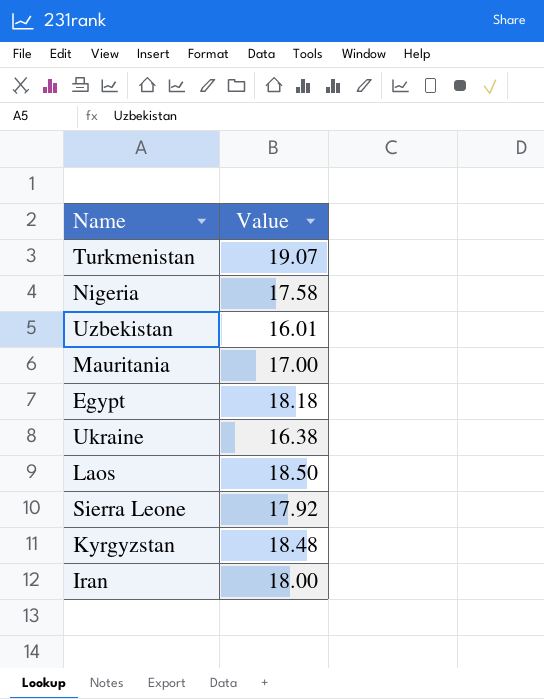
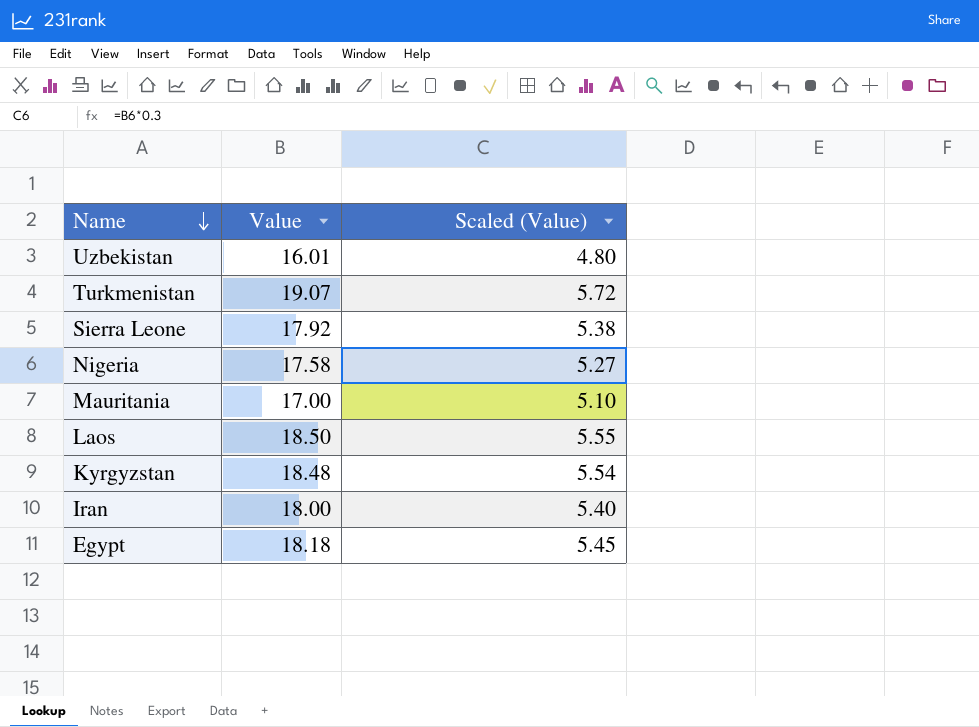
row order: none -> Name descending
column Scaled (Value) | formula: none -> [Value] * 0.3
row Ukraine: 16.38 -> none

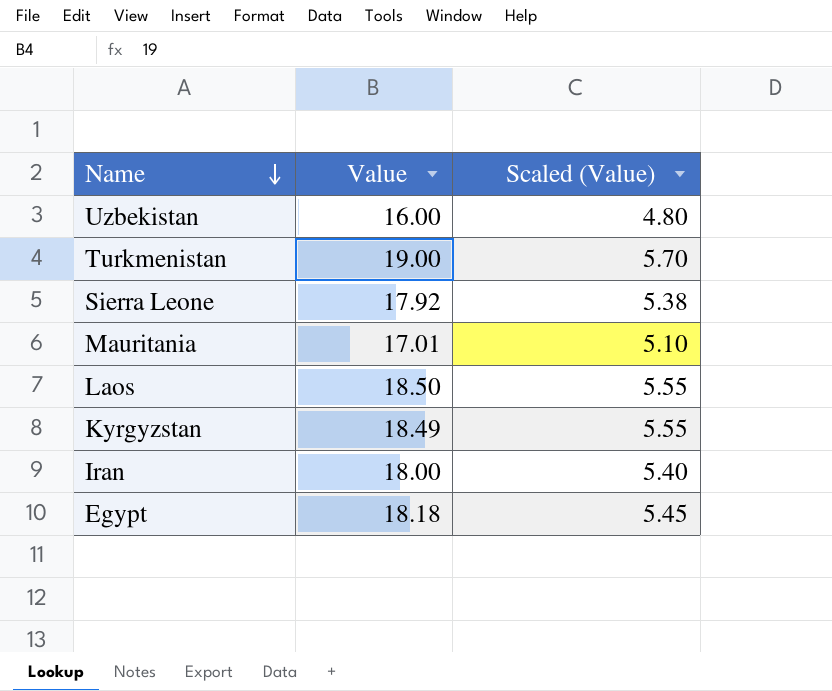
row Nigeria: 17.58 | 5.27 -> none
Uzbekistan | Value: 16.01 -> 16.00
Turkmenistan | Value: 19.07 -> 19.00
Turkmenistan | Scaled (Value): 5.72 -> 5.70
Mauritania | Value: 17.00 -> 17.01
Kyrgyzstan | Value: 18.48 -> 18.49
Kyrgyzstan | Scaled (Value): 5.54 -> 5.55

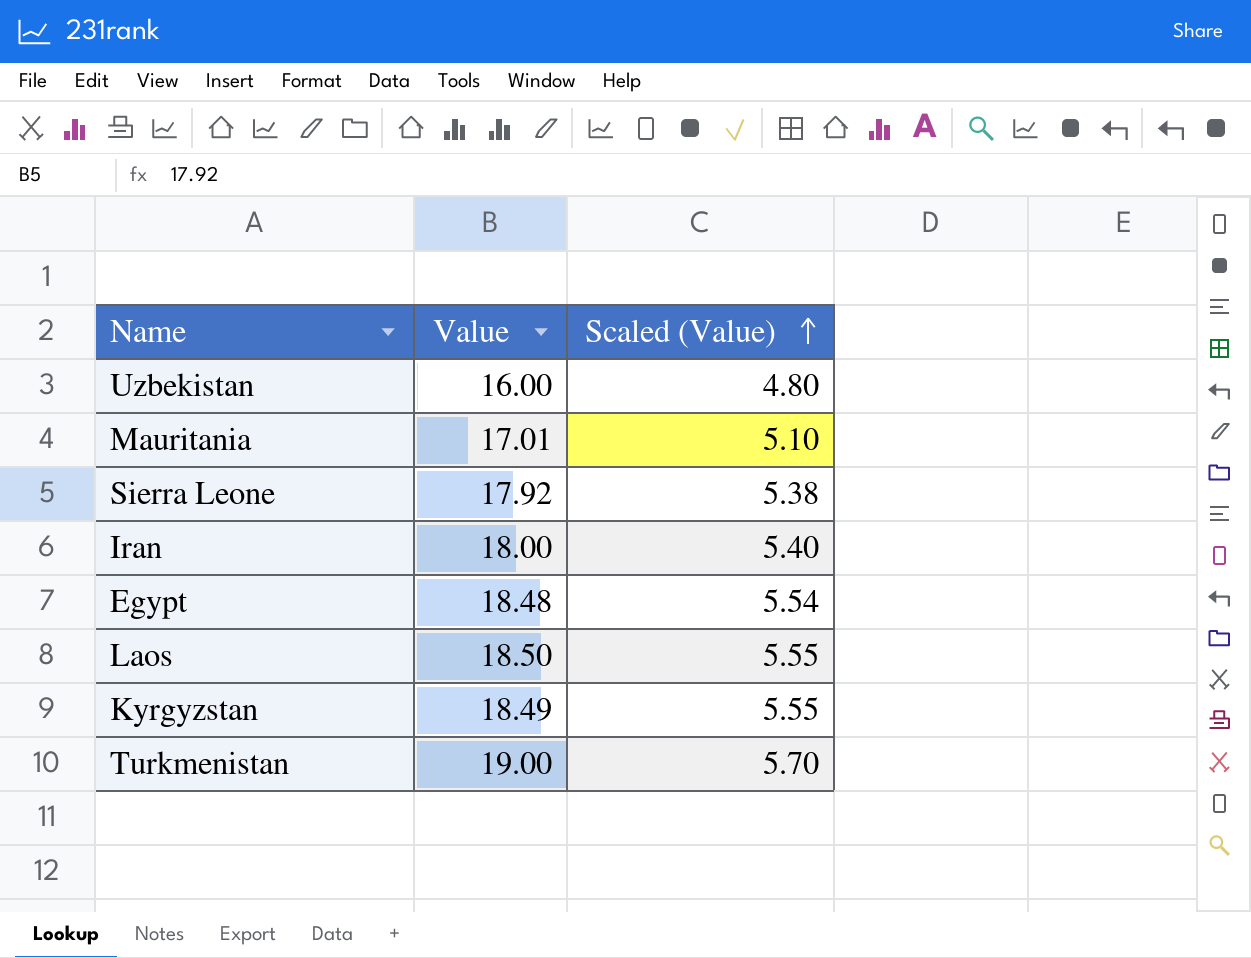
row order: Name descending -> Scaled (Value) ascending
Egypt | Value: 18.18 -> 18.48
Egypt | Scaled (Value): 5.45 -> 5.54

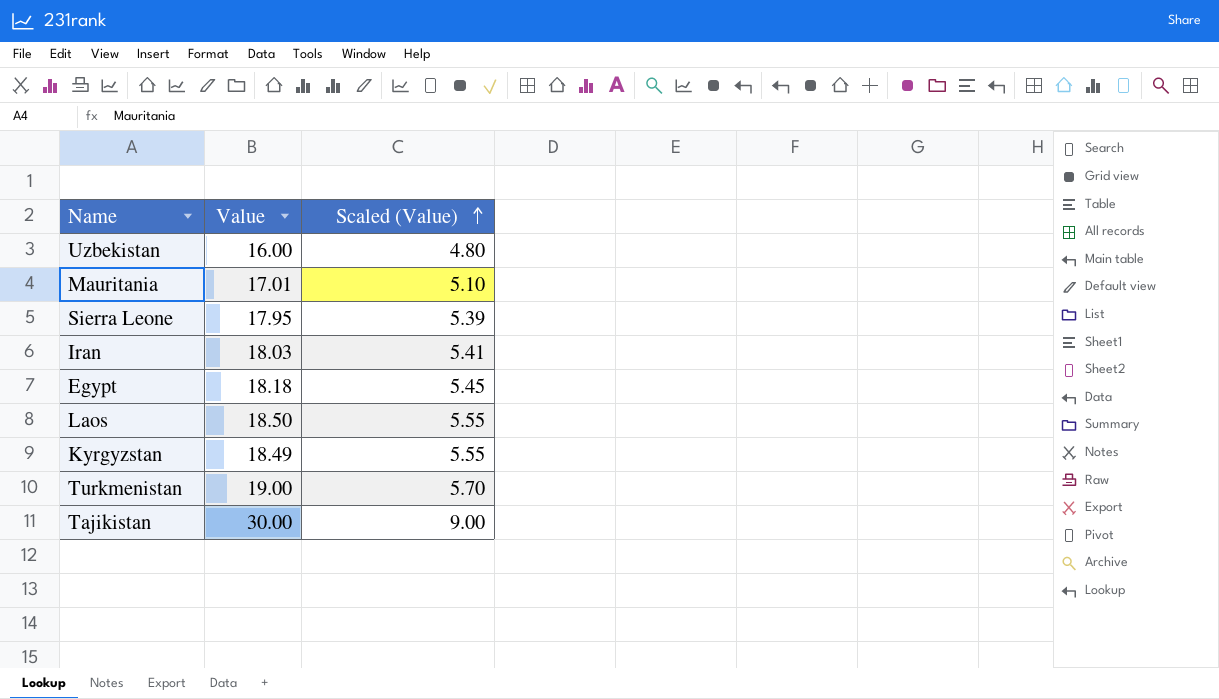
Sierra Leone | Value: 17.92 -> 17.95
Sierra Leone | Scaled (Value): 5.38 -> 5.39
Iran | Value: 18.00 -> 18.03
Iran | Scaled (Value): 5.40 -> 5.41
Egypt | Value: 18.48 -> 18.18
Egypt | Scaled (Value): 5.54 -> 5.45
row Tajikistan: none -> 30.00 | 9.00

